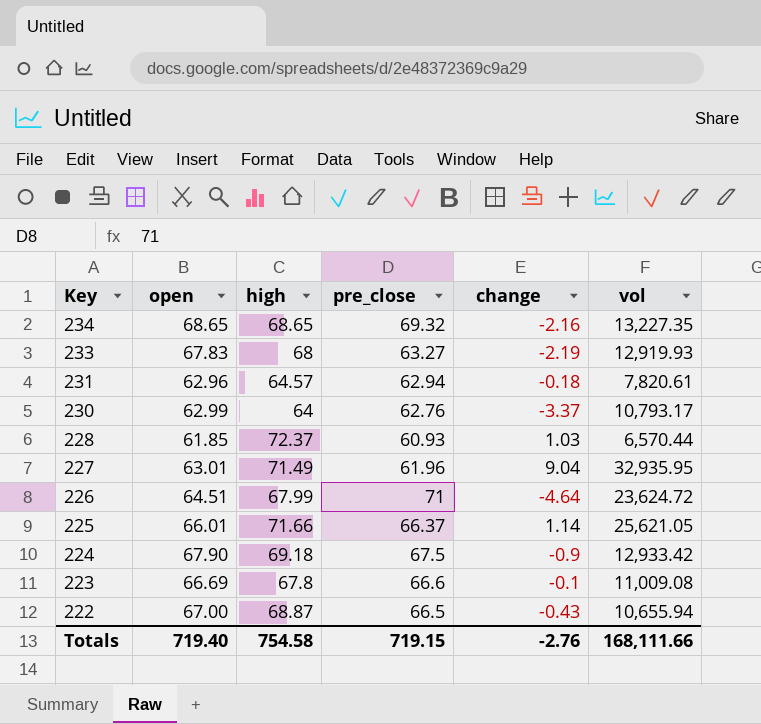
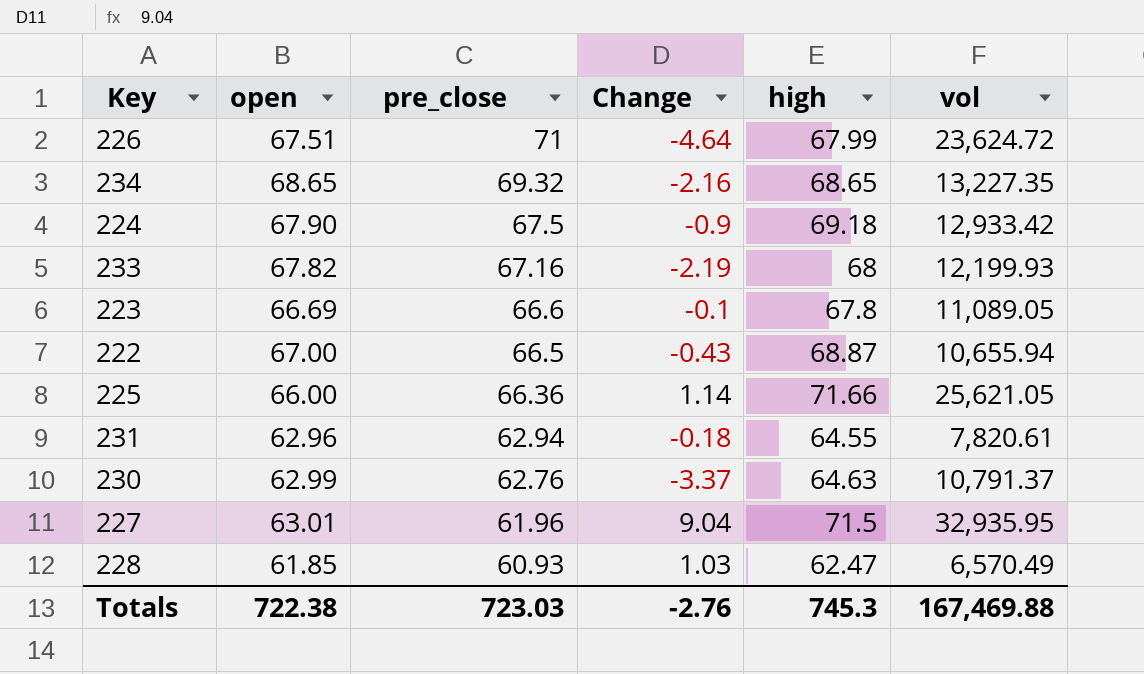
row order: Key descending -> pre_close descending
column name: change -> Change
column high | position: 3 -> 5
226 | open: 64.51 -> 67.51
233 | open: 67.83 -> 67.82
233 | pre_close: 63.27 -> 67.16
233 | vol: 12,919.93 -> 12,199.93
223 | vol: 11,009.08 -> 11,089.05
225 | open: 66.01 -> 66.00
225 | pre_close: 66.37 -> 66.36
231 | high: 64.57 -> 64.55
230 | high: 64 -> 64.63
230 | vol: 10,793.17 -> 10,791.37
227 | high: 71.49 -> 71.5
228 | high: 72.37 -> 62.47
228 | vol: 6,570.44 -> 6,570.49
Totals | open: 719.40 -> 722.38
Totals | pre_close: 719.15 -> 723.03
Totals | high: 754.58 -> 745.3
Totals | vol: 168,111.66 -> 167,469.88

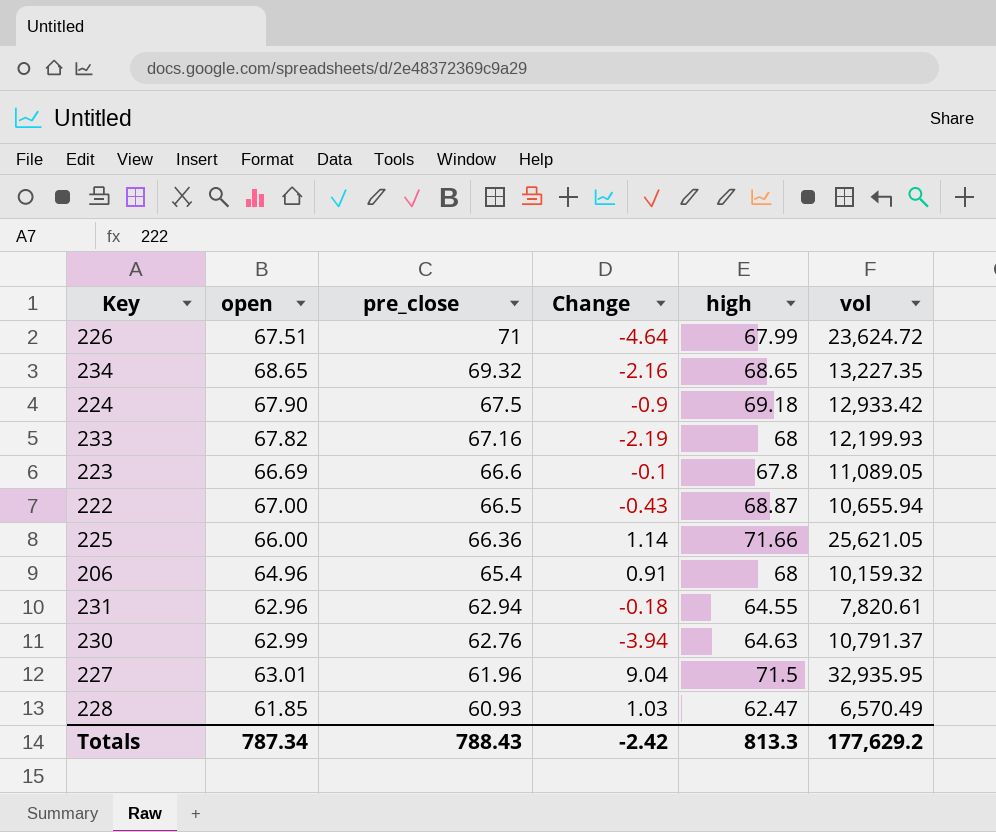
row 206: none -> 64.96 | 65.4 | 0.91 | 68 | 10,159.32
230 | Change: -3.37 -> -3.94
Totals | open: 722.38 -> 787.34
Totals | pre_close: 723.03 -> 788.43
Totals | Change: -2.76 -> -2.42
Totals | high: 745.3 -> 813.3
Totals | vol: 167,469.88 -> 177,629.2

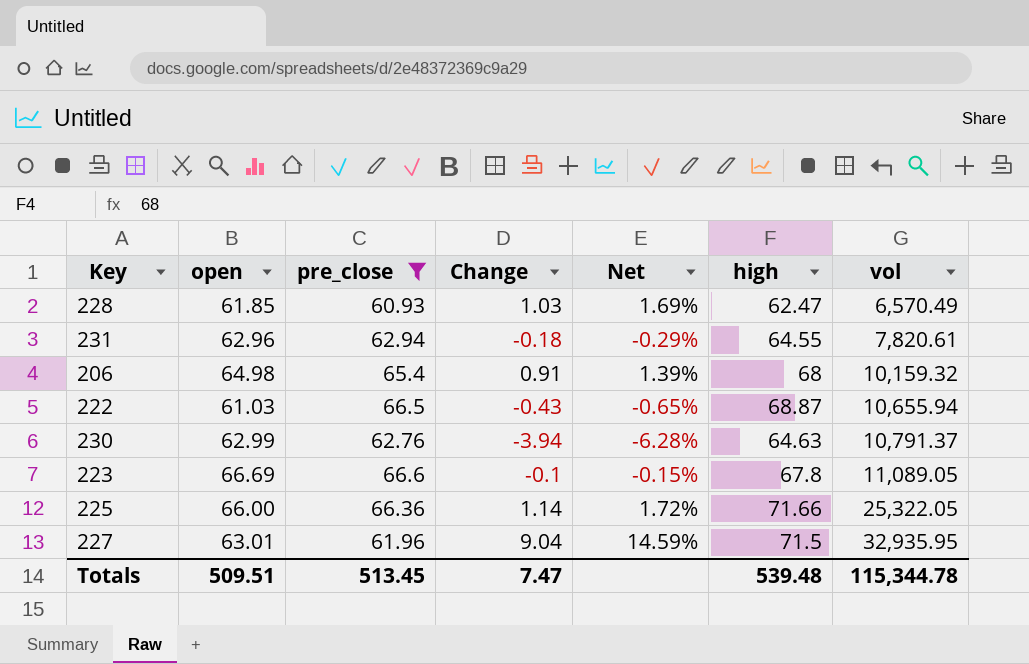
filter: none -> pre_close <= 66.6
row order: pre_close descending -> vol ascending
column Net | formula: none -> [Change] / [pre_close]
206 | open: 64.96 -> 64.98
222 | open: 67.00 -> 61.03
225 | vol: 25,621.05 -> 25,322.05
Totals | open: 787.34 -> 509.51
Totals | pre_close: 788.43 -> 513.45
Totals | Change: -2.42 -> 7.47
Totals | high: 813.3 -> 539.48
Totals | vol: 177,629.2 -> 115,344.78

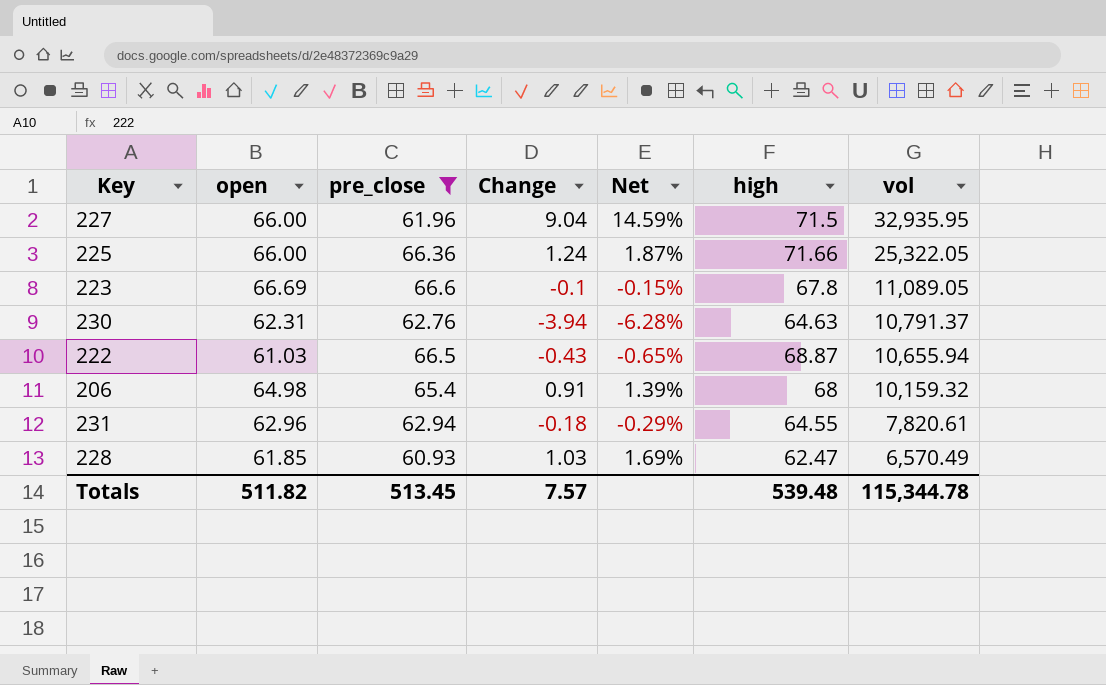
row order: vol ascending -> vol descending
227 | open: 63.01 -> 66.00
225 | Change: 1.14 -> 1.24
225 | Net: 1.72% -> 1.87%
230 | open: 62.99 -> 62.31
Totals | open: 509.51 -> 511.82
Totals | Change: 7.47 -> 7.57

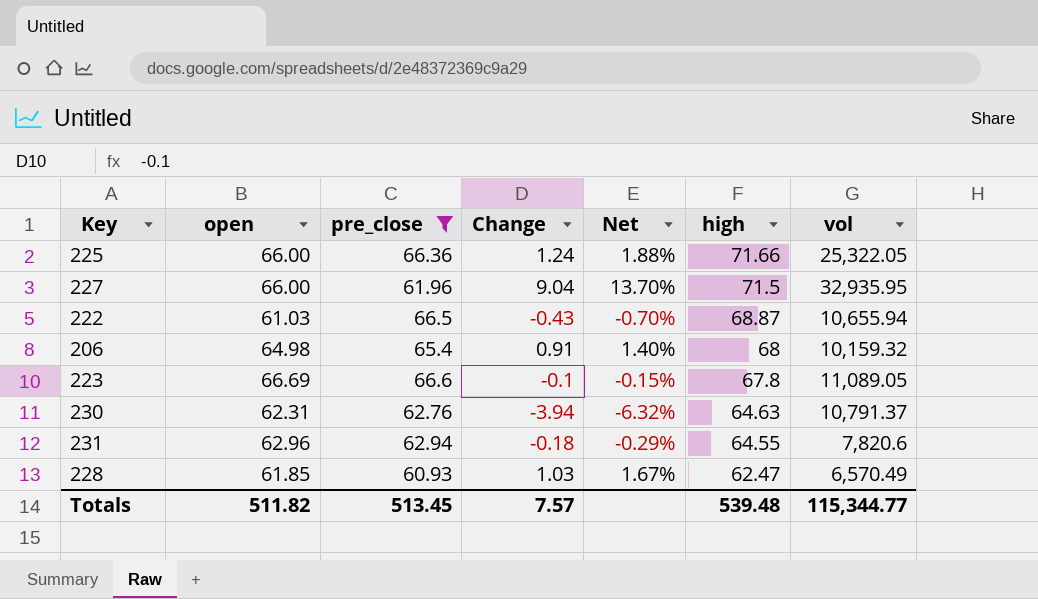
row order: vol descending -> high descending
column Net | formula: [Change] / [pre_close] -> [Change] / [open]
231 | vol: 7,820.61 -> 7,820.6
Totals | vol: 115,344.78 -> 115,344.77

